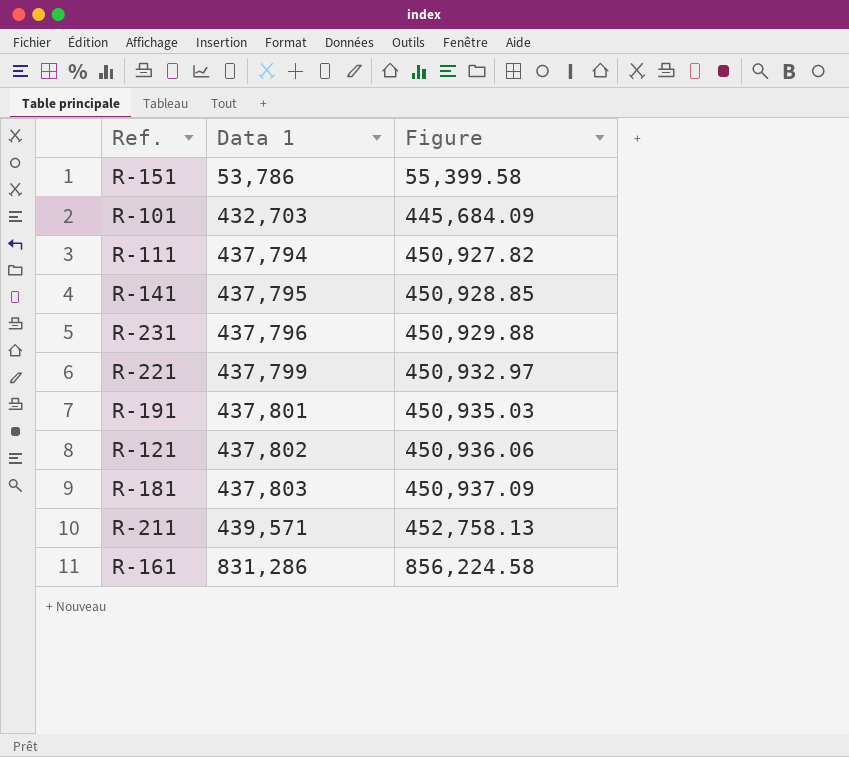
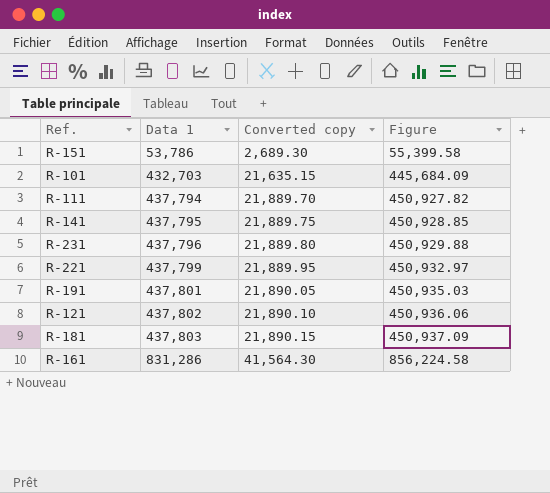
column Converted copy | formula: none -> [Data 1] * 0.05
row R-211: 439,571 | 452,758.13 -> none

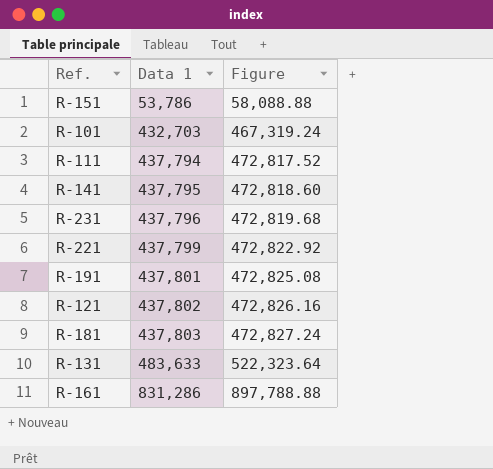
column Converted copy | formula: [Data 1] * 0.05 -> none
column Figure | formula: [Data 1] * 1.03 -> [Data 1] * 1.08
row R-131: none -> 483,633 | 522,323.64

